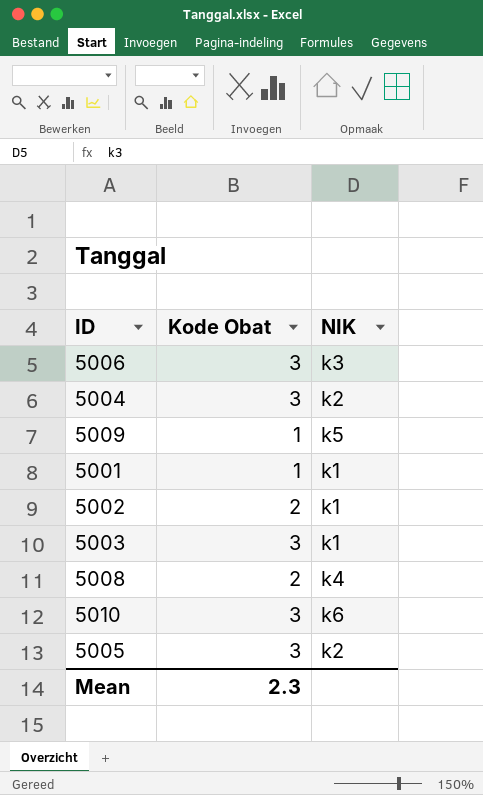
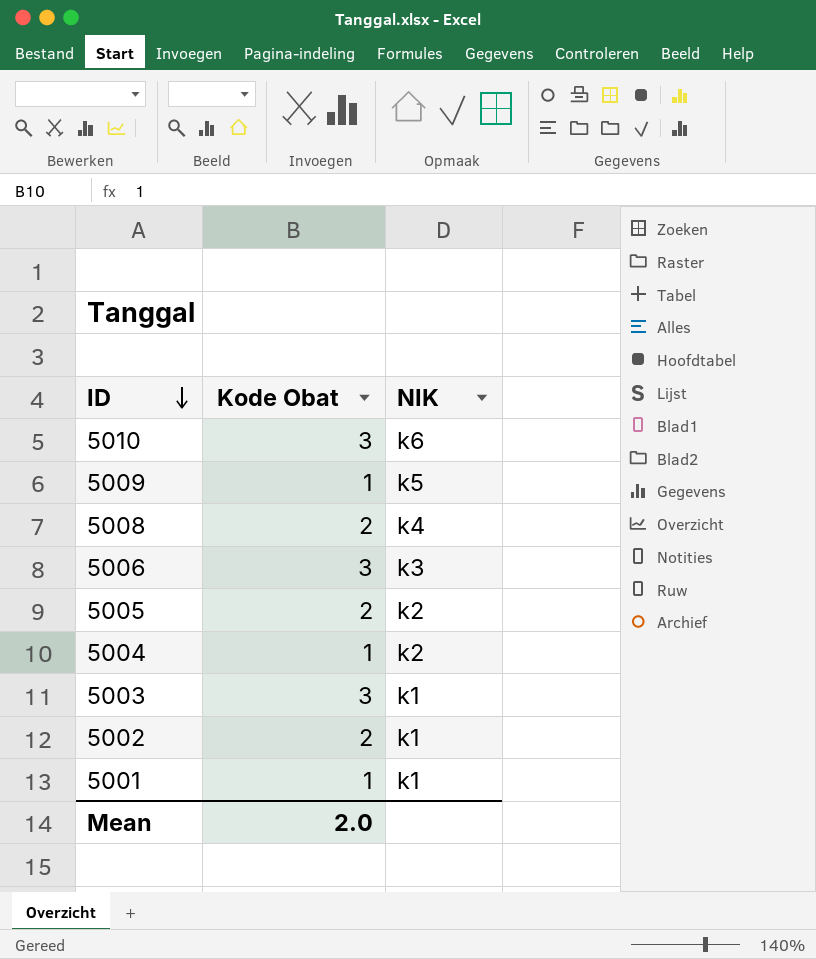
row order: none -> ID descending
5005 | Kode Obat: 3 -> 2
5004 | Kode Obat: 3 -> 1
Mean | Kode Obat: 2.3 -> 2.0

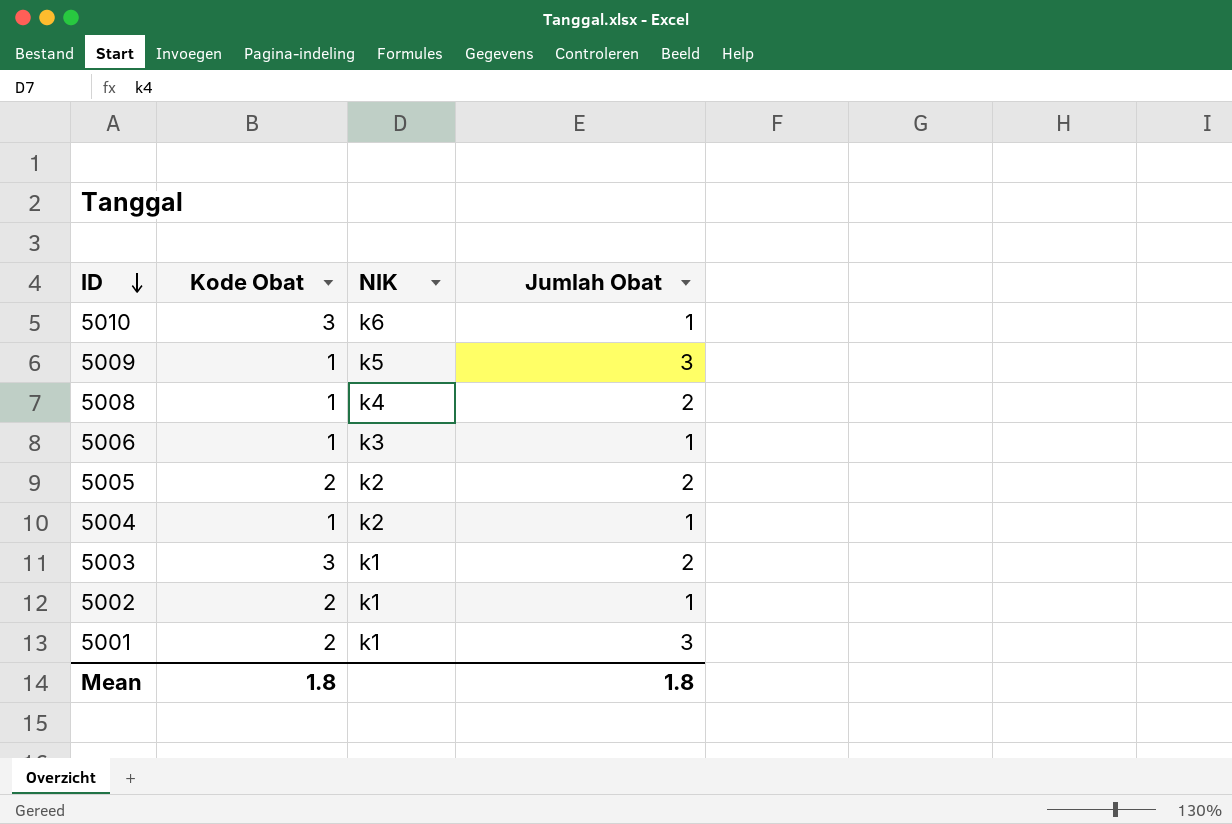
column Jumlah Obat | position: none -> 4
5008 | Kode Obat: 2 -> 1
5006 | Kode Obat: 3 -> 1
5001 | Kode Obat: 1 -> 2
Mean | Kode Obat: 2.0 -> 1.8

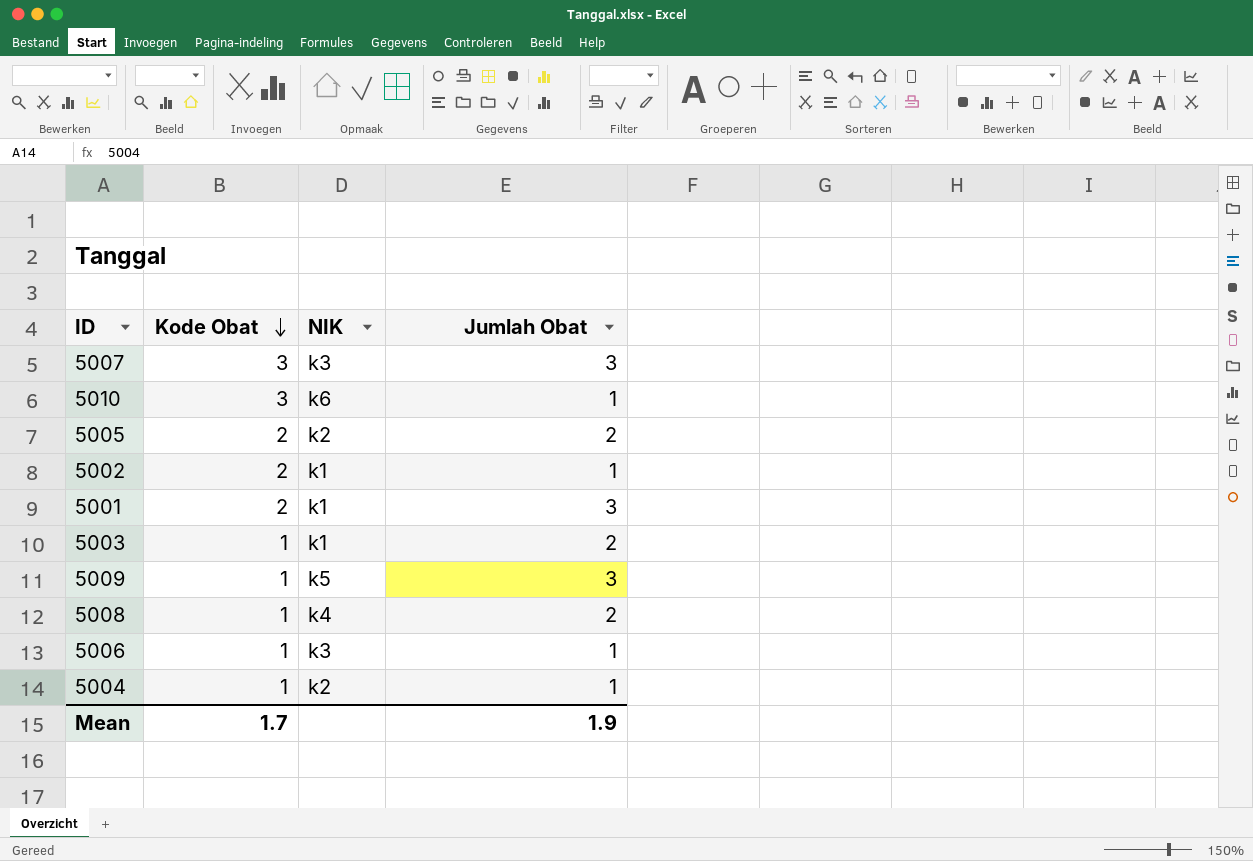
row order: ID descending -> Kode Obat descending
row 5007: none -> 3 | k3 | 3
5003 | Kode Obat: 3 -> 1
Mean | Kode Obat: 1.8 -> 1.7
Mean | Jumlah Obat: 1.8 -> 1.9

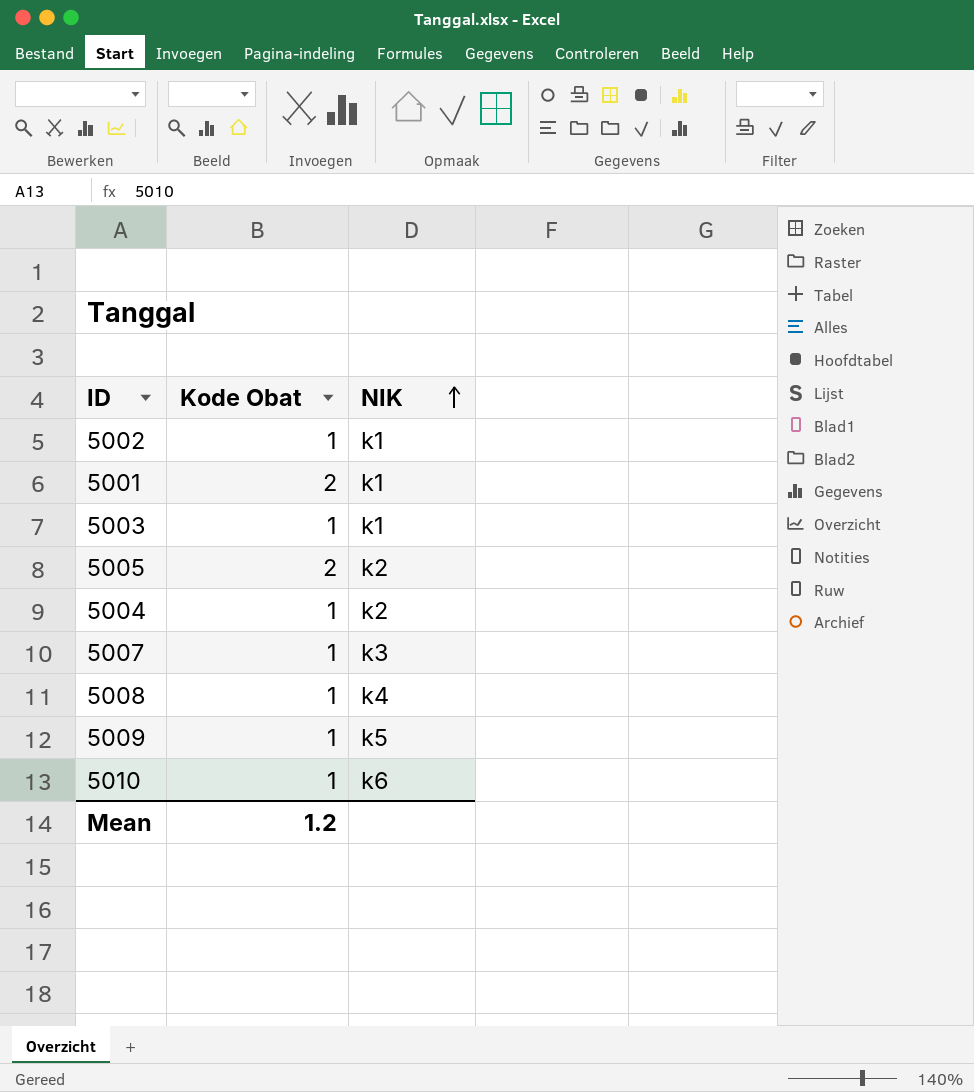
row order: Kode Obat descending -> NIK ascending
column Jumlah Obat | position: 4 -> none
row 5006: 1 | k3 | 1 -> none
5002 | Kode Obat: 2 -> 1
5007 | Kode Obat: 3 -> 1
5010 | Kode Obat: 3 -> 1
Mean | Kode Obat: 1.7 -> 1.2

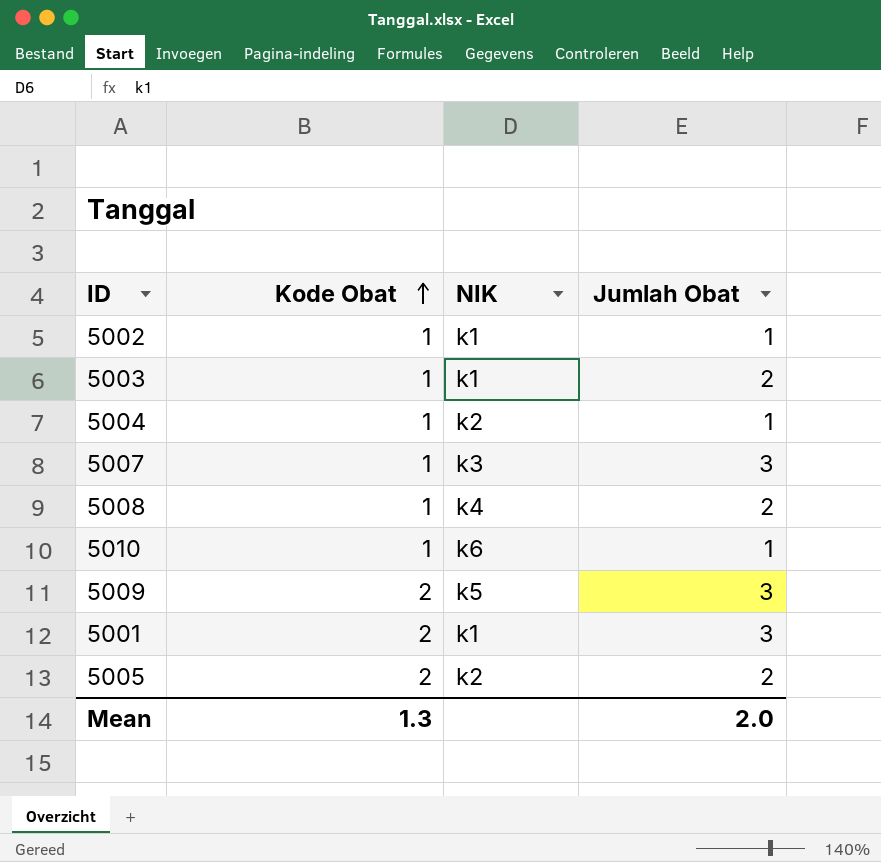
row order: NIK ascending -> Kode Obat ascending
column Jumlah Obat | position: none -> 4
5009 | Kode Obat: 1 -> 2
Mean | Kode Obat: 1.2 -> 1.3

